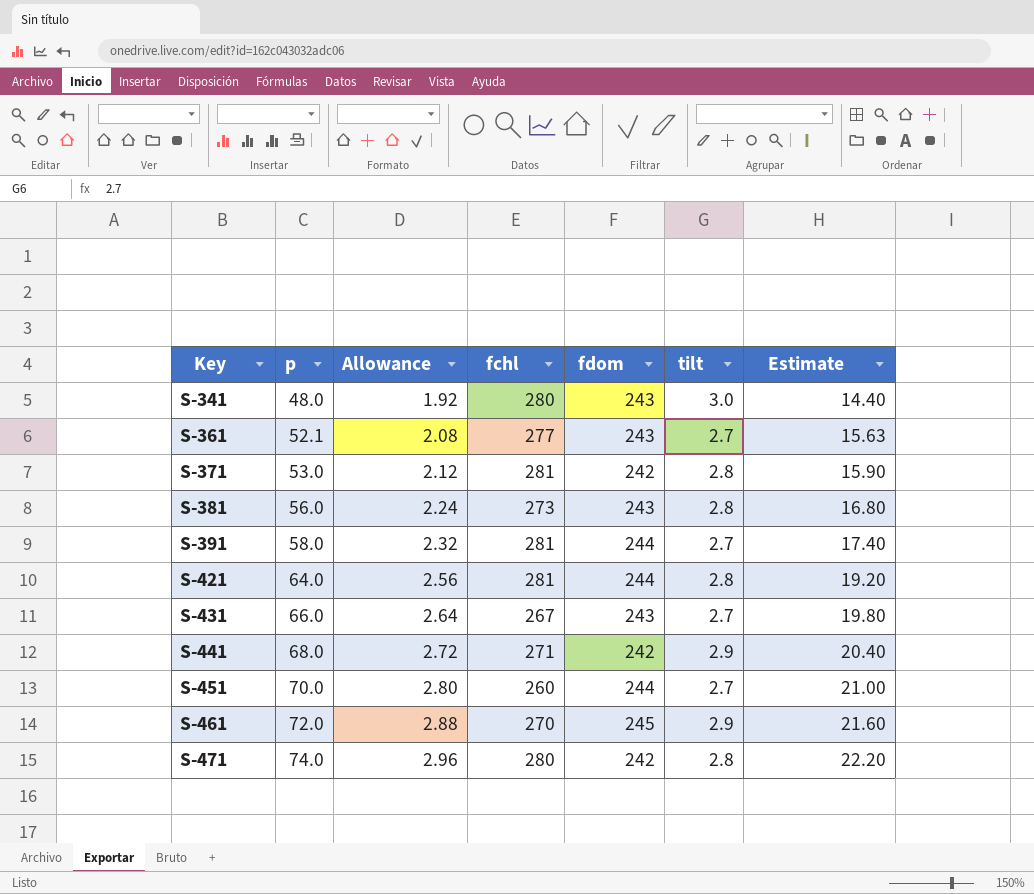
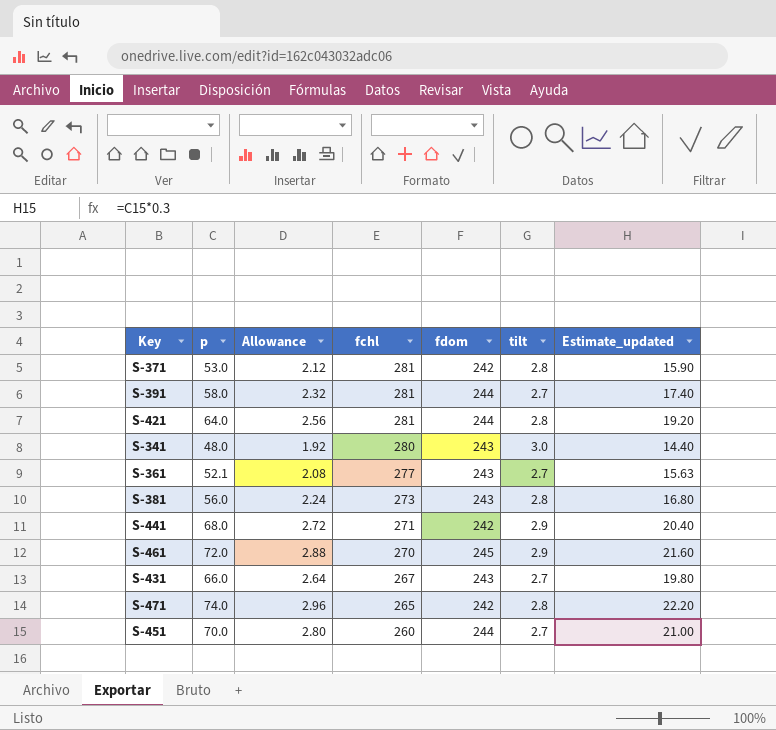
row order: Key ascending -> fchl descending
column name: Estimate -> Estimate_updated
S-471 | fchl: 280 -> 265

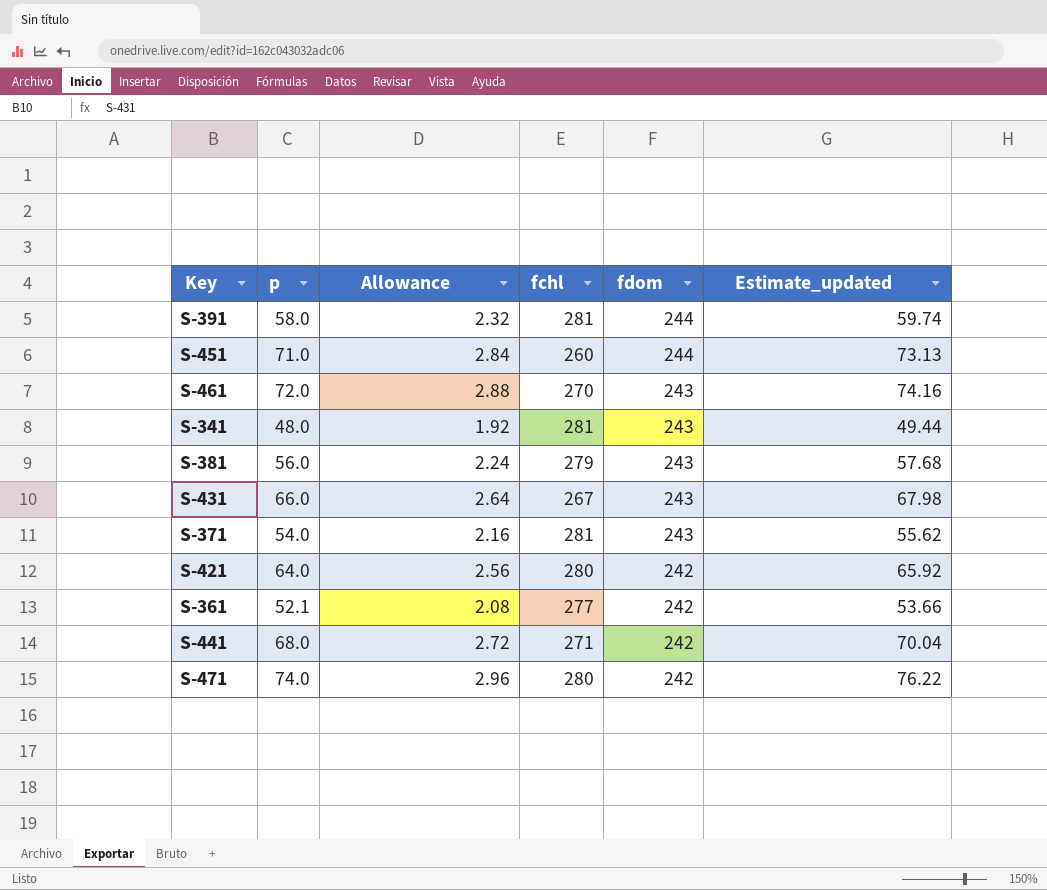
row order: fchl descending -> fdom descending
column tilt | position: 6 -> none
column Estimate_updated | formula: [p] * 0.3 -> [p] * 1.03
S-451 | p: 70.0 -> 71.0
S-451 | Allowance: 2.80 -> 2.84
S-461 | fdom: 245 -> 243
S-341 | fchl: 280 -> 281
S-381 | fchl: 273 -> 279
S-371 | p: 53.0 -> 54.0
S-371 | Allowance: 2.12 -> 2.16
S-371 | fdom: 242 -> 243
S-421 | fchl: 281 -> 280
S-421 | fdom: 244 -> 242
S-361 | fdom: 243 -> 242
S-471 | fchl: 265 -> 280

